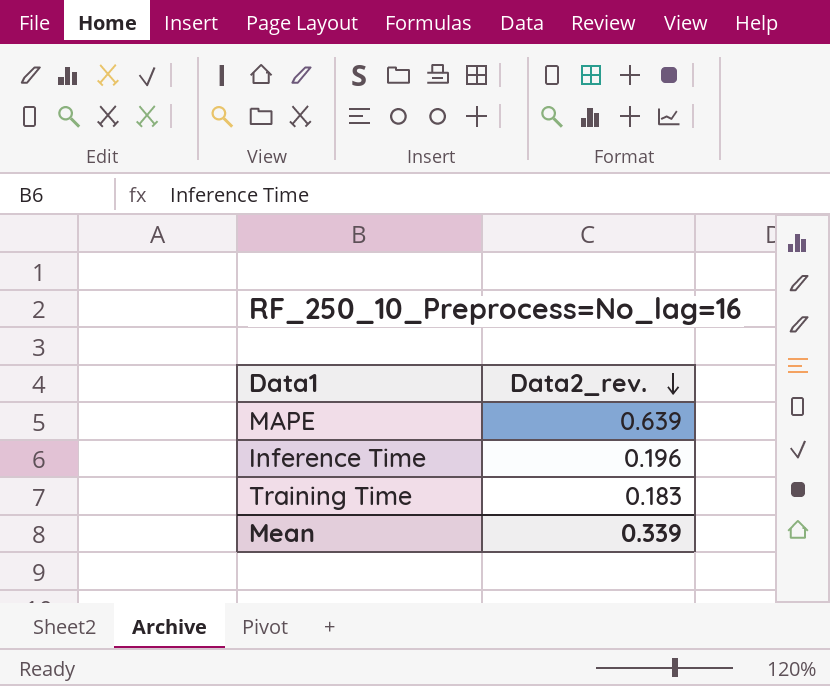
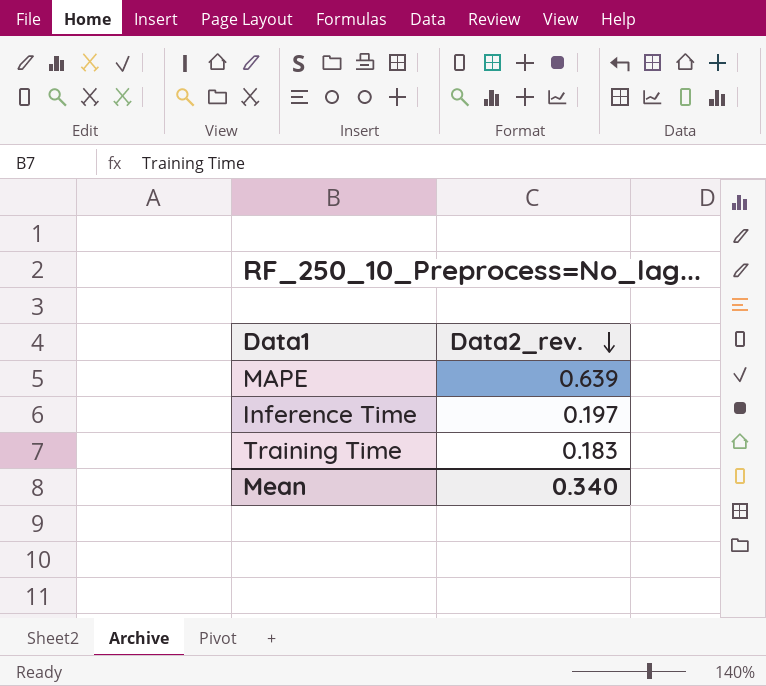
Inference Time | Data2_rev.: 0.196 -> 0.197
Mean | Data2_rev.: 0.339 -> 0.340

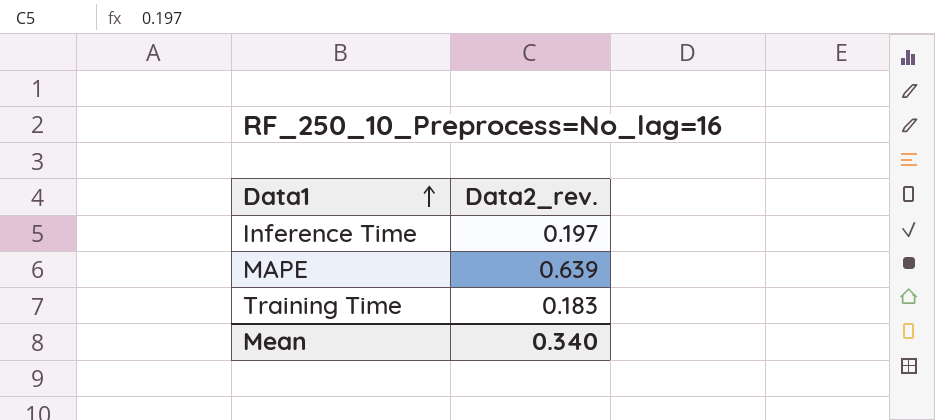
row order: Data2_rev. descending -> Data1 ascending

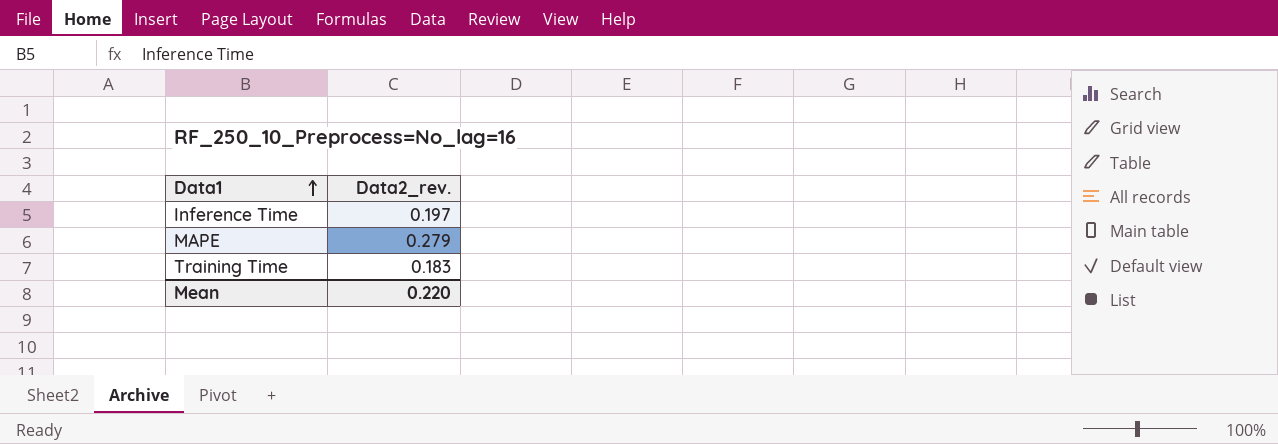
MAPE | Data2_rev.: 0.639 -> 0.279
Mean | Data2_rev.: 0.340 -> 0.220

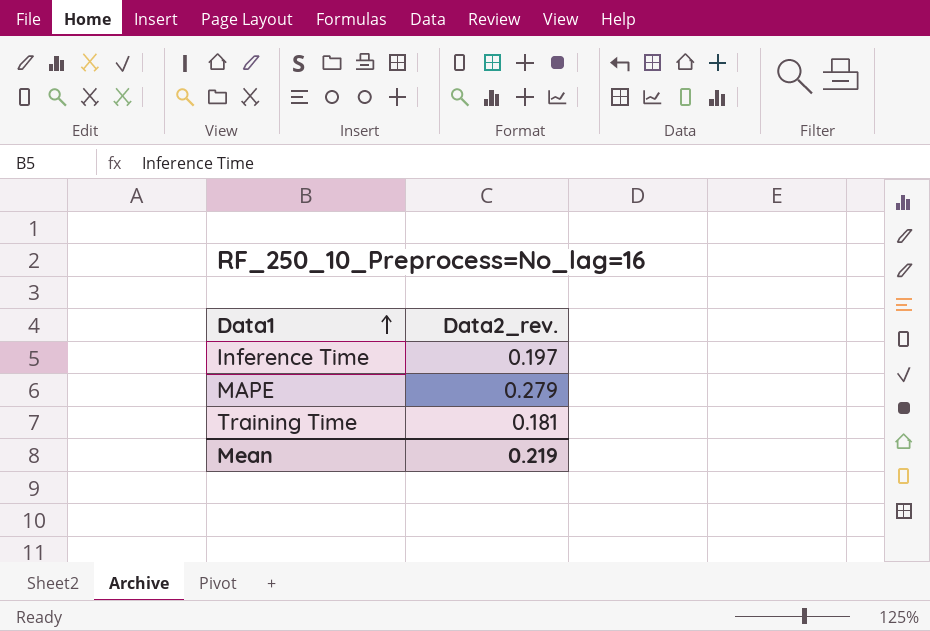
Training Time | Data2_rev.: 0.183 -> 0.181
Mean | Data2_rev.: 0.220 -> 0.219

